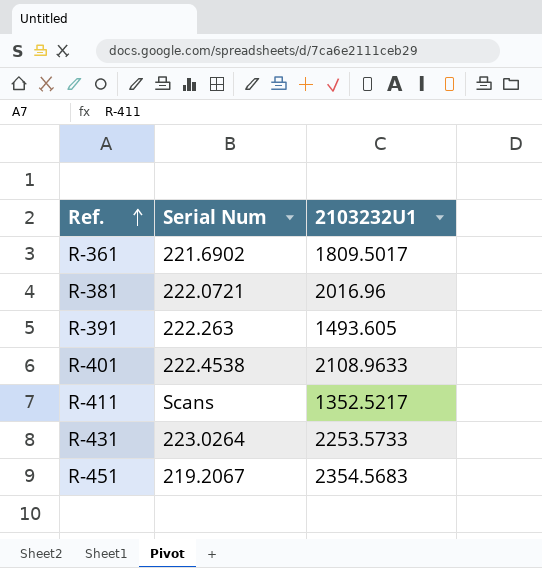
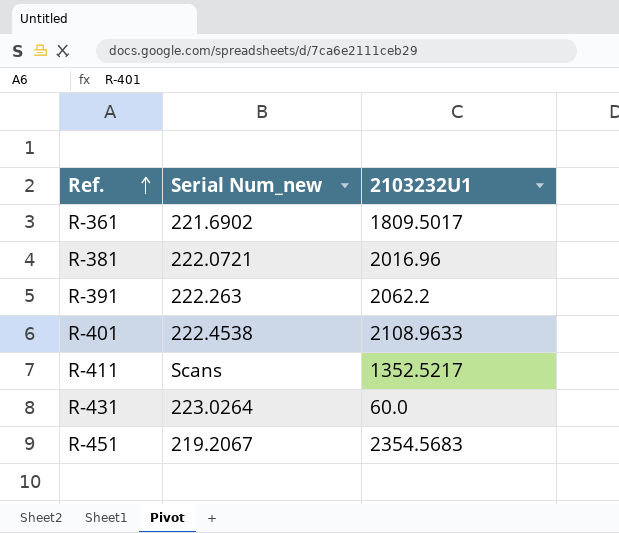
column name: Serial Num -> Serial Num_new
R-391 | 2103232U1: 1493.605 -> 2062.2
R-431 | 2103232U1: 2253.5733 -> 60.0

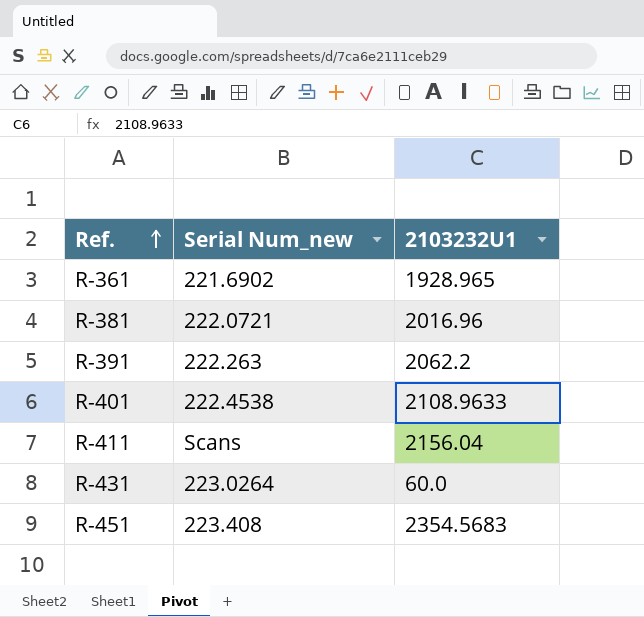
R-361 | 2103232U1: 1809.5017 -> 1928.965
R-411 | 2103232U1: 1352.5217 -> 2156.04
R-451 | Serial Num_new: 219.2067 -> 223.408

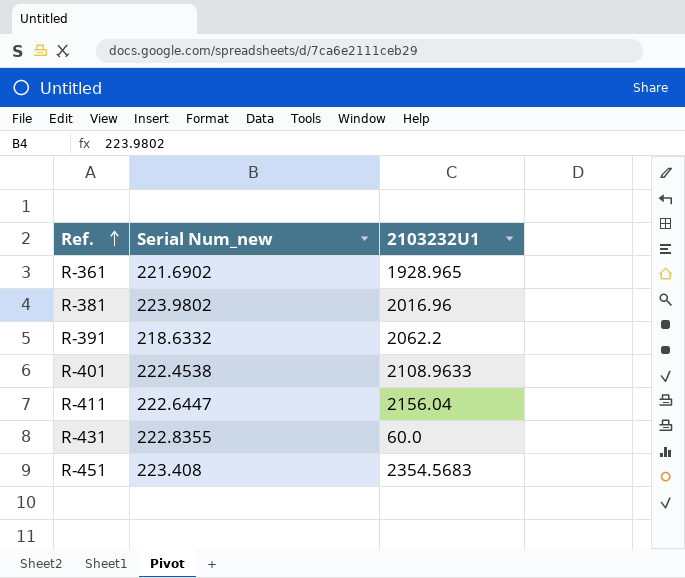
R-381 | Serial Num_new: 222.0721 -> 223.9802
R-391 | Serial Num_new: 222.263 -> 218.6332
R-411 | Serial Num_new: Scans -> 222.6447
R-431 | Serial Num_new: 223.0264 -> 222.8355

